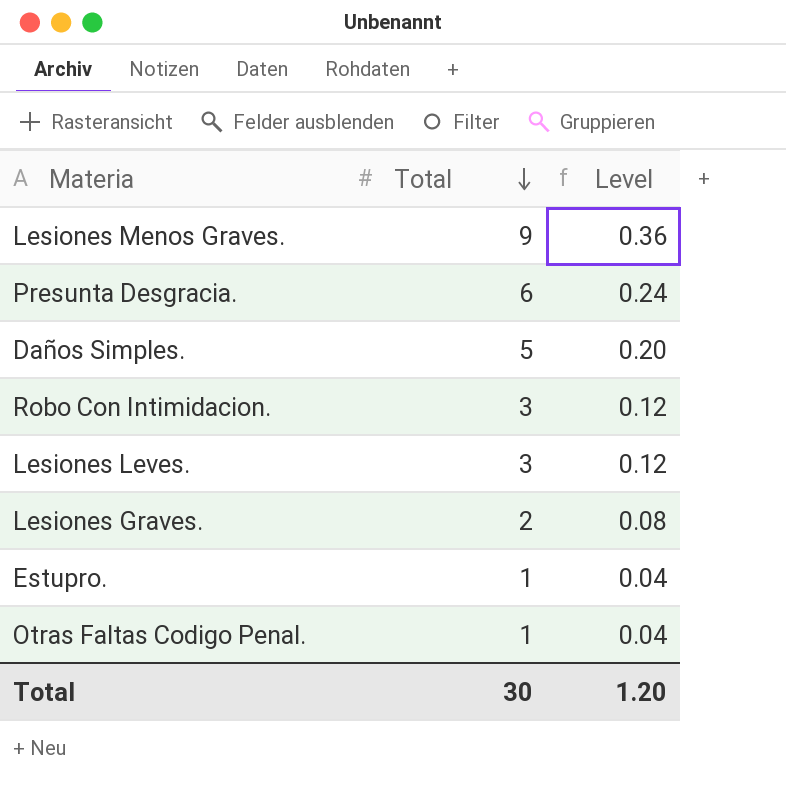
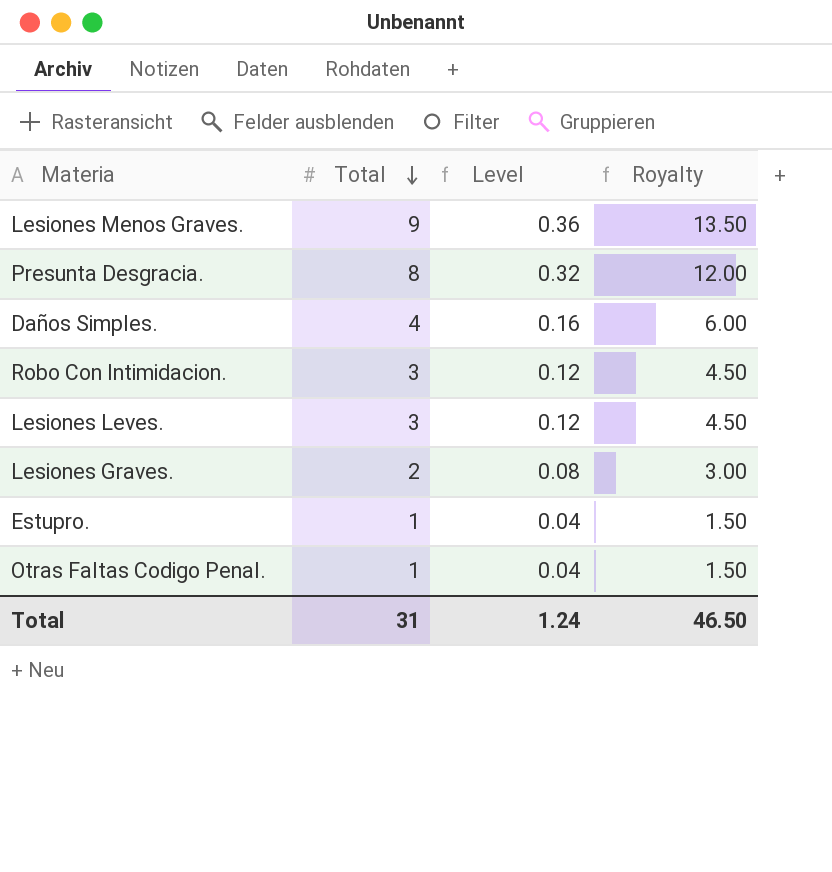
column Royalty | formula: none -> [Total] * 1.5
Presunta Desgracia. | Total: 6 -> 8
Presunta Desgracia. | Level: 0.24 -> 0.32
Daños Simples. | Total: 5 -> 4
Daños Simples. | Level: 0.20 -> 0.16
Total | Total: 30 -> 31
Total | Level: 1.20 -> 1.24

